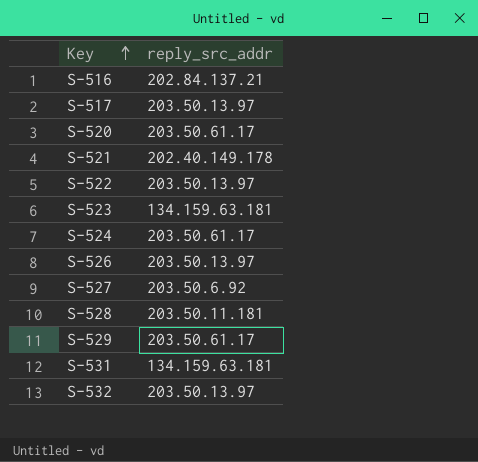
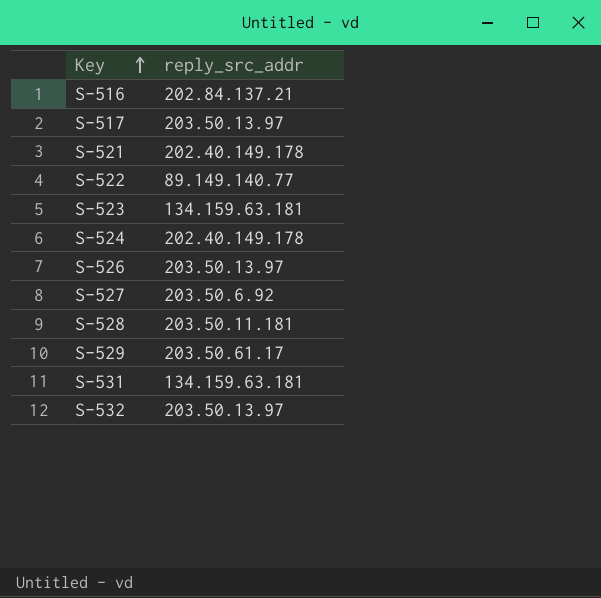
row S-520: 203.50.61.17 -> none
S-522 | reply_src_addr: 203.50.13.97 -> 89.149.140.77
S-524 | reply_src_addr: 203.50.61.17 -> 202.40.149.178

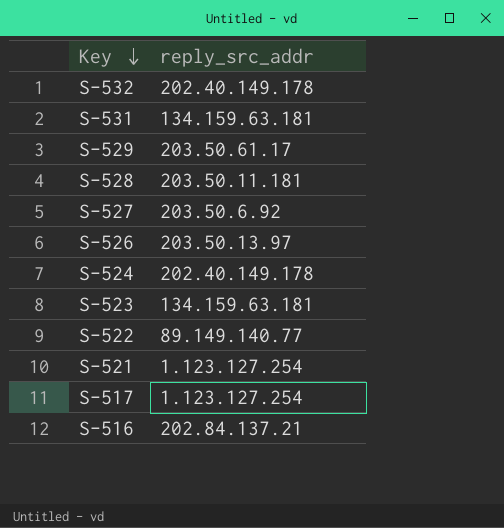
row order: Key ascending -> Key descending
S-532 | reply_src_addr: 203.50.13.97 -> 202.40.149.178
S-521 | reply_src_addr: 202.40.149.178 -> 1.123.127.254
S-517 | reply_src_addr: 203.50.13.97 -> 1.123.127.254

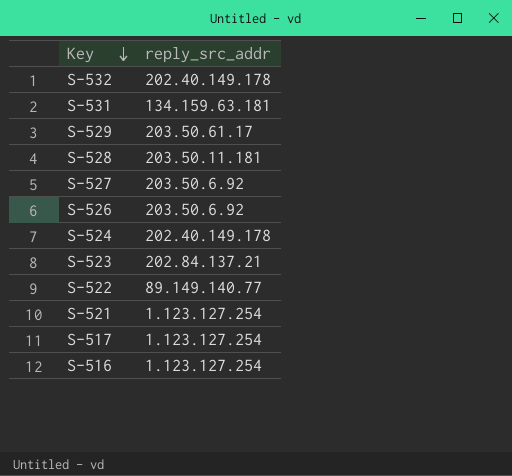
S-526 | reply_src_addr: 203.50.13.97 -> 203.50.6.92
S-523 | reply_src_addr: 134.159.63.181 -> 202.84.137.21
S-516 | reply_src_addr: 202.84.137.21 -> 1.123.127.254

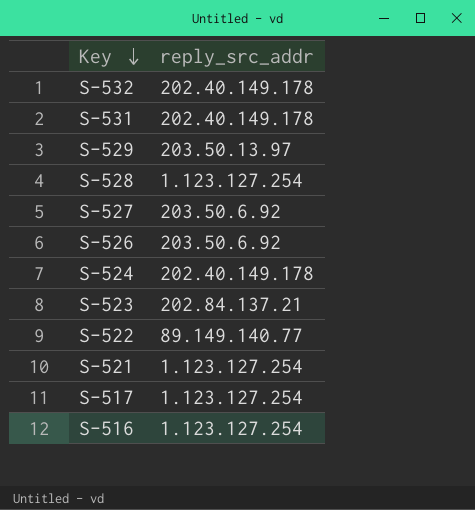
S-531 | reply_src_addr: 134.159.63.181 -> 202.40.149.178
S-529 | reply_src_addr: 203.50.61.17 -> 203.50.13.97
S-528 | reply_src_addr: 203.50.11.181 -> 1.123.127.254

